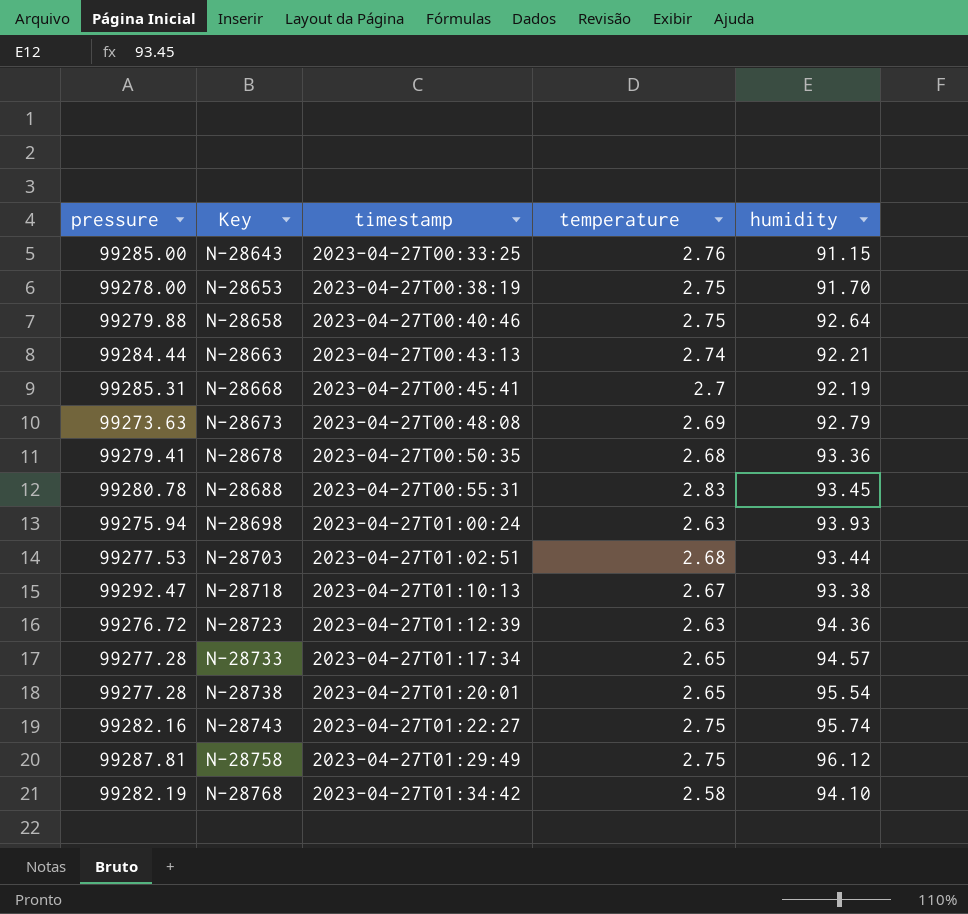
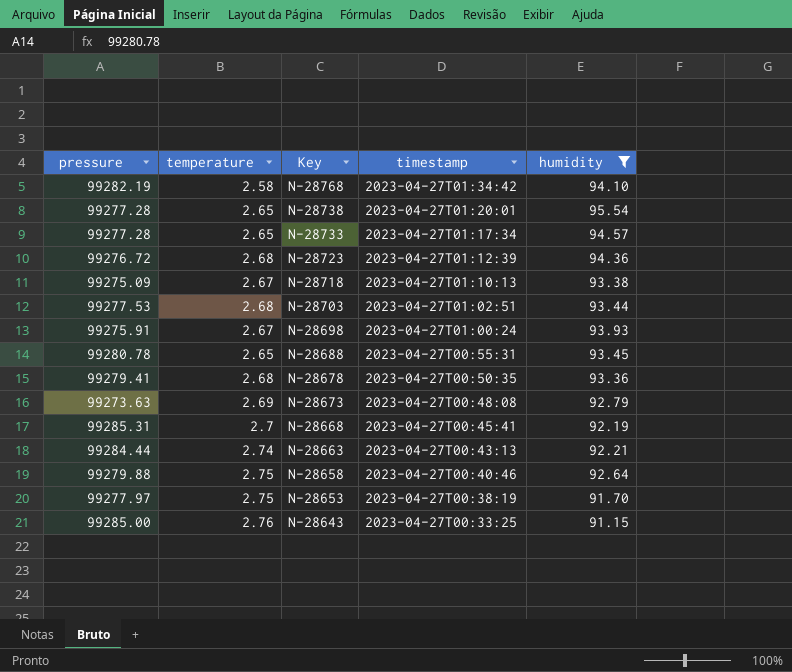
filter: none -> humidity <= 95.54
row order: Key ascending -> Key descending
column temperature | position: 4 -> 2
N-28723 | temperature: 2.63 -> 2.68
N-28718 | pressure: 99292.47 -> 99275.09
N-28698 | pressure: 99275.94 -> 99275.91
N-28698 | temperature: 2.63 -> 2.67
N-28688 | temperature: 2.83 -> 2.65
N-28653 | pressure: 99278.00 -> 99277.97

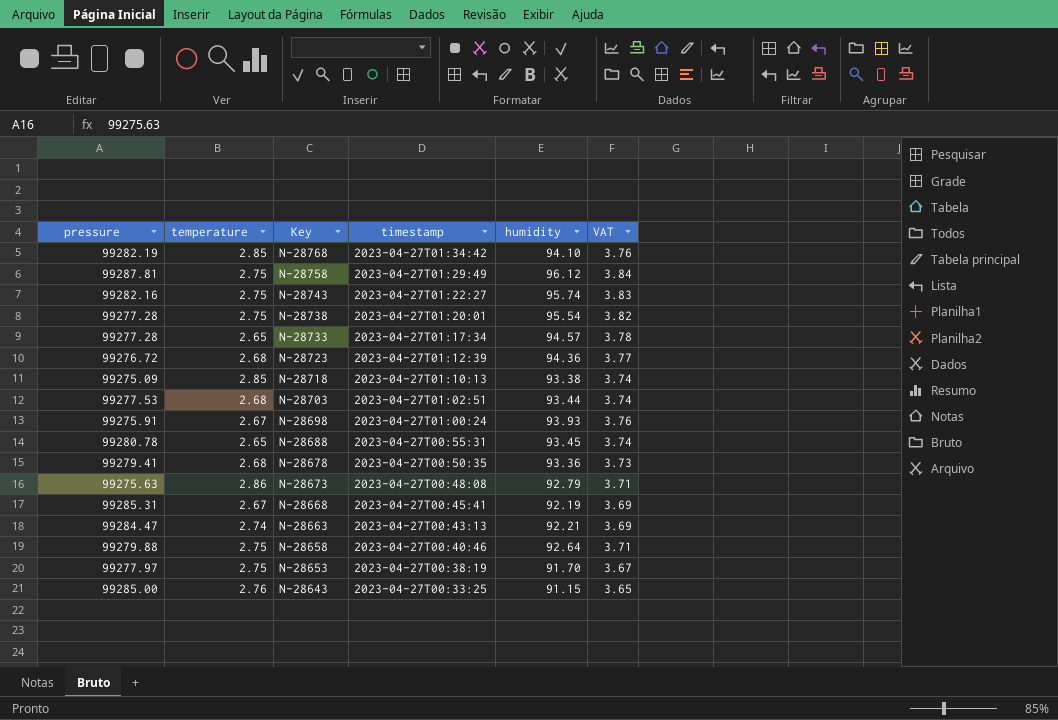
filter: humidity <= 95.54 -> none
column VAT | formula: none -> [humidity] * 0.04
N-28768 | temperature: 2.58 -> 2.85
N-28738 | temperature: 2.65 -> 2.75
N-28718 | temperature: 2.67 -> 2.85
N-28673 | pressure: 99273.63 -> 99275.63
N-28673 | temperature: 2.69 -> 2.86
N-28668 | temperature: 2.7 -> 2.67
N-28663 | pressure: 99284.44 -> 99284.47

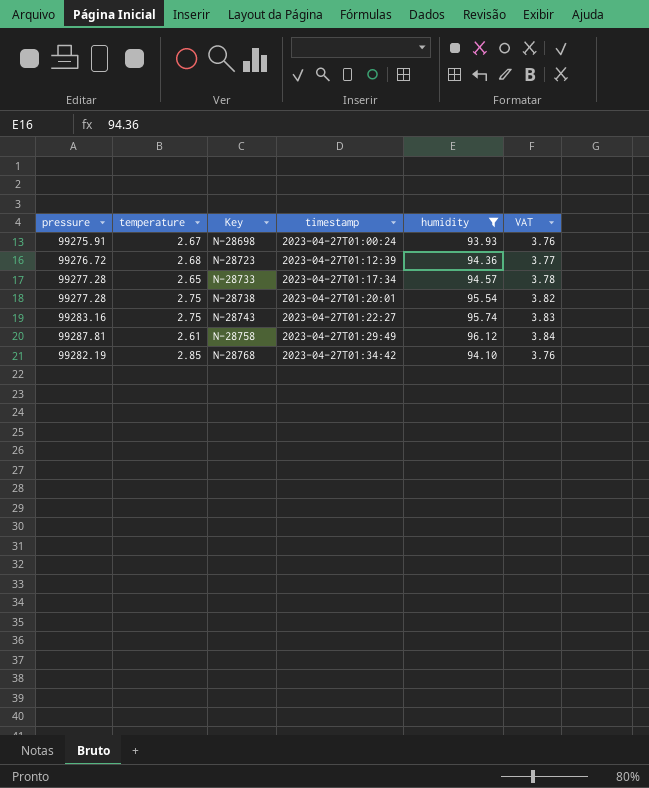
filter: none -> humidity >= 93.93
row order: Key descending -> Key ascending
N-28743 | pressure: 99282.16 -> 99283.16
N-28758 | temperature: 2.75 -> 2.61

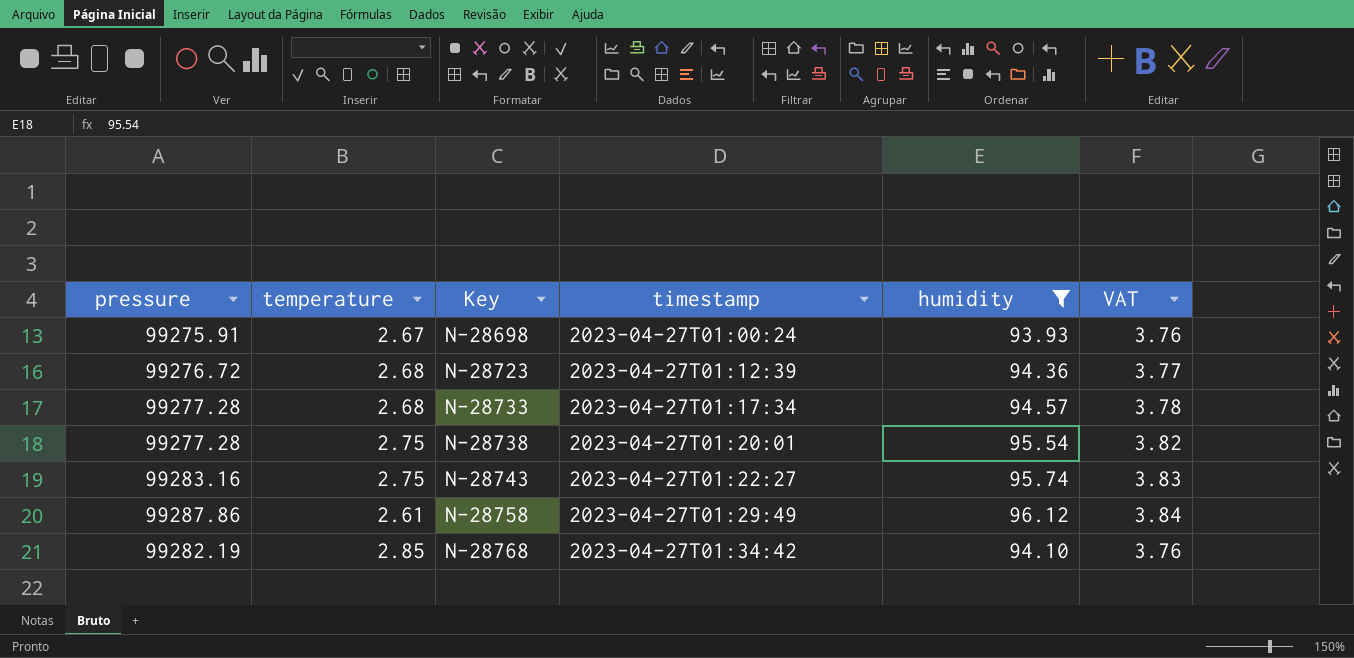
N-28733 | temperature: 2.65 -> 2.68
N-28758 | pressure: 99287.81 -> 99287.86

